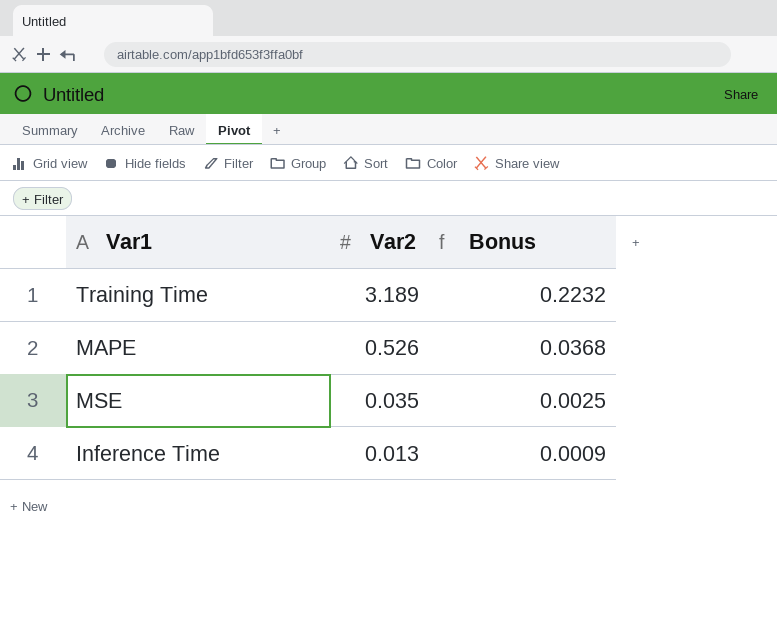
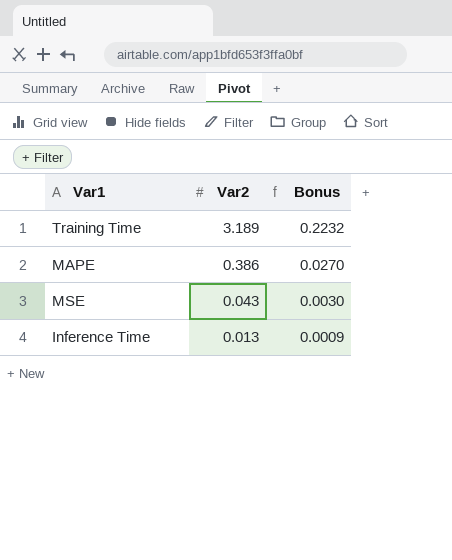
MAPE | Var2: 0.526 -> 0.386
MAPE | Bonus: 0.0368 -> 0.0270
MSE | Var2: 0.035 -> 0.043
MSE | Bonus: 0.0025 -> 0.0030

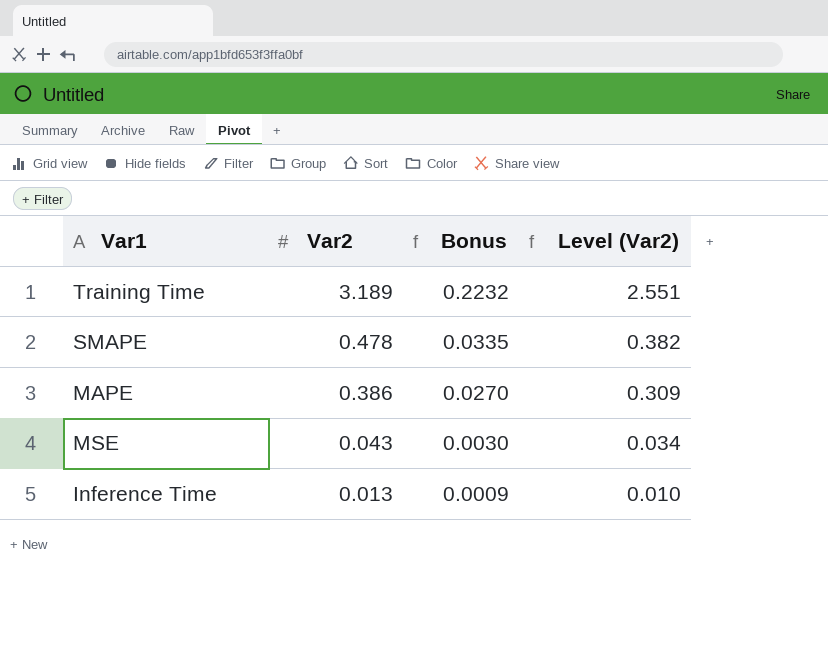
column Level (Var2) | formula: none -> [Var2] * 0.8
row SMAPE: none -> 0.478 | 0.0335 | 0.382

